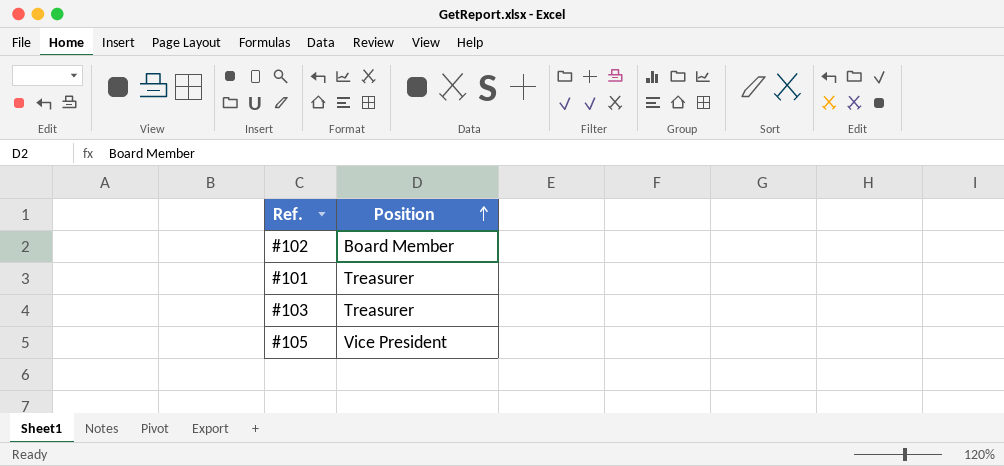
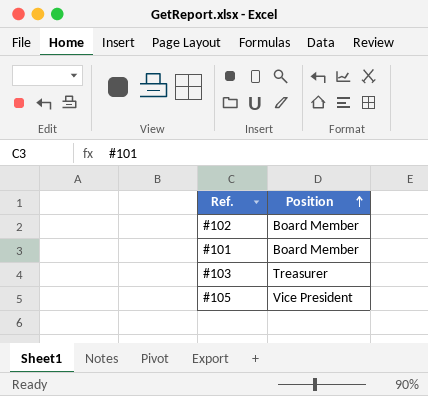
#101 | Position: Treasurer -> Board Member

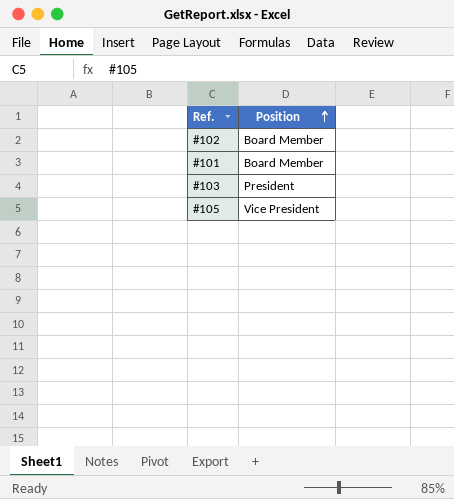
#103 | Position: Treasurer -> President

